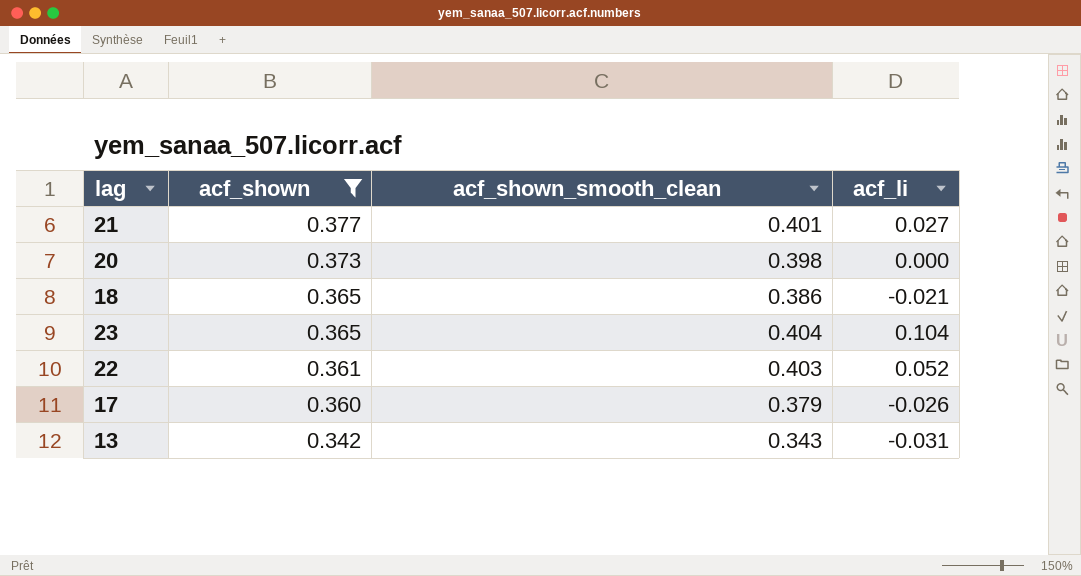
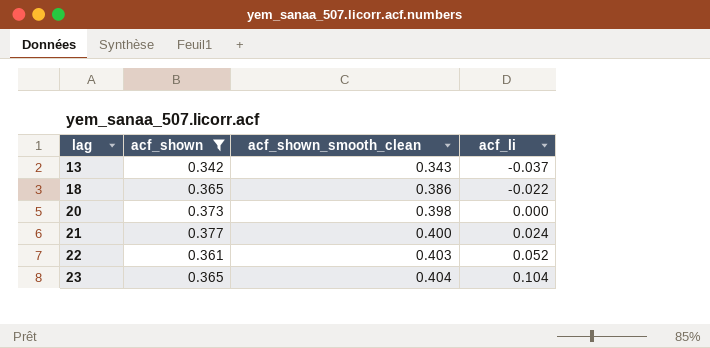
row order: acf_shown descending -> lag ascending
row 17: 0.360 | 0.379 | -0.026 -> none
13 | acf_li: -0.031 -> -0.037
18 | acf_li: -0.021 -> -0.022
21 | acf_shown_smooth_clean: 0.401 -> 0.400
21 | acf_li: 0.027 -> 0.024

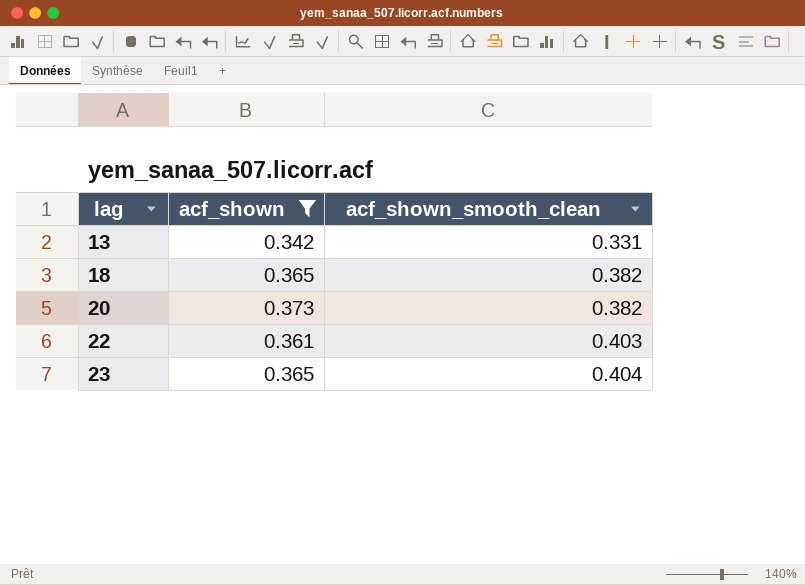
column acf_li | position: 4 -> none
row 21: 0.377 | 0.400 | 0.024 -> none
13 | acf_shown_smooth_clean: 0.343 -> 0.331
18 | acf_shown_smooth_clean: 0.386 -> 0.382
20 | acf_shown_smooth_clean: 0.398 -> 0.382

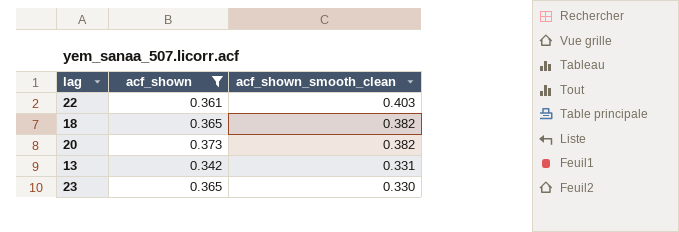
row order: lag ascending -> acf_shown_smooth_clean descending
23 | acf_shown_smooth_clean: 0.404 -> 0.330

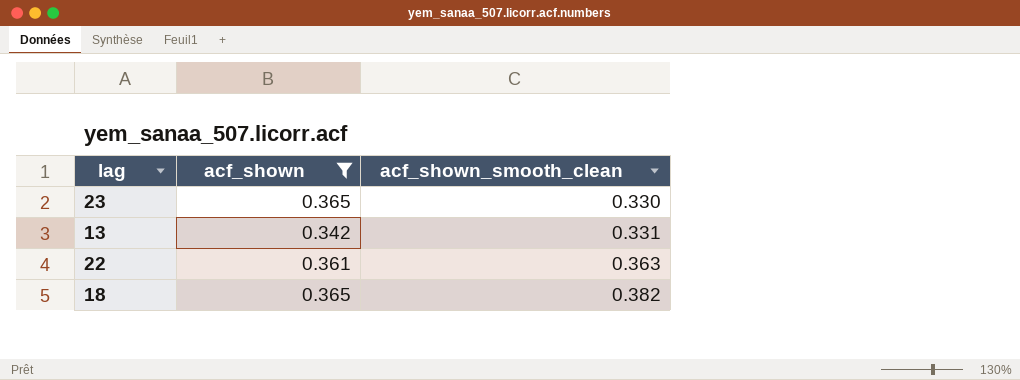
row order: acf_shown_smooth_clean descending -> acf_shown_smooth_clean ascending
row 20: 0.373 | 0.382 -> none
22 | acf_shown_smooth_clean: 0.403 -> 0.363

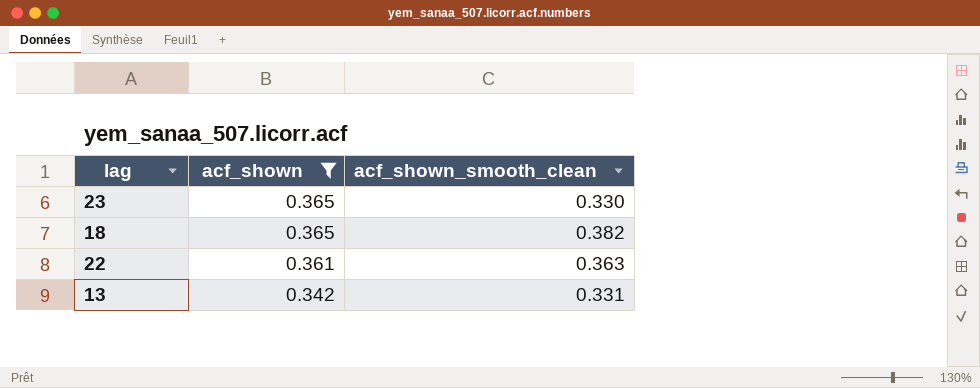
row order: acf_shown_smooth_clean ascending -> acf_shown descending

